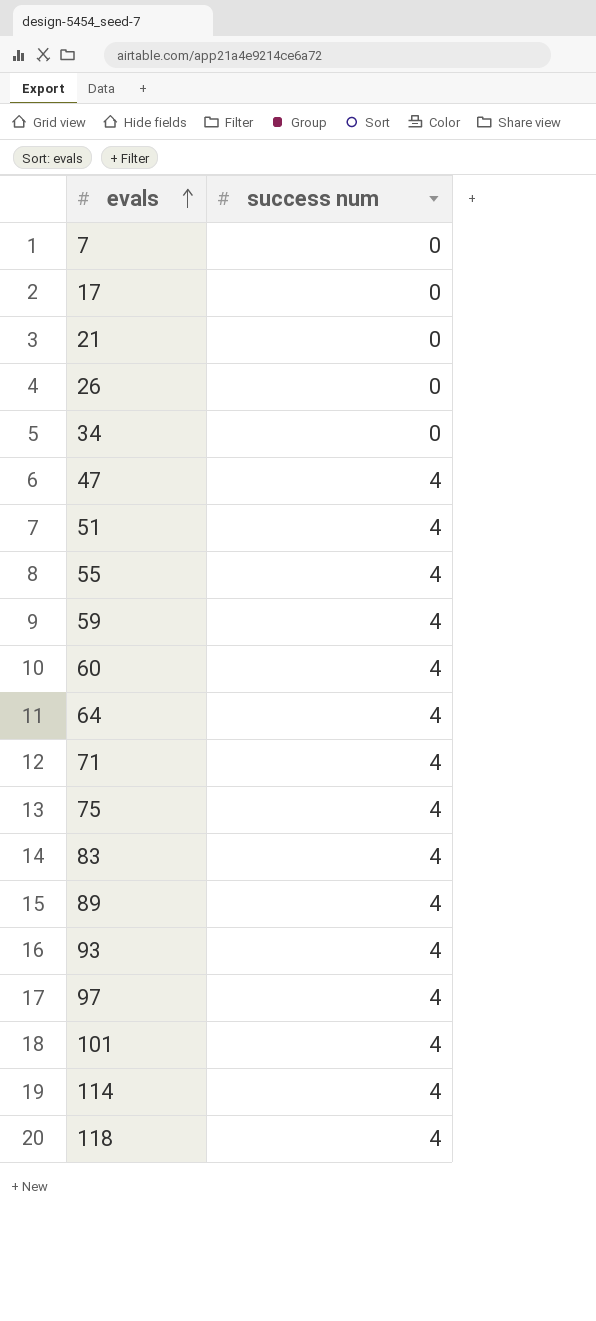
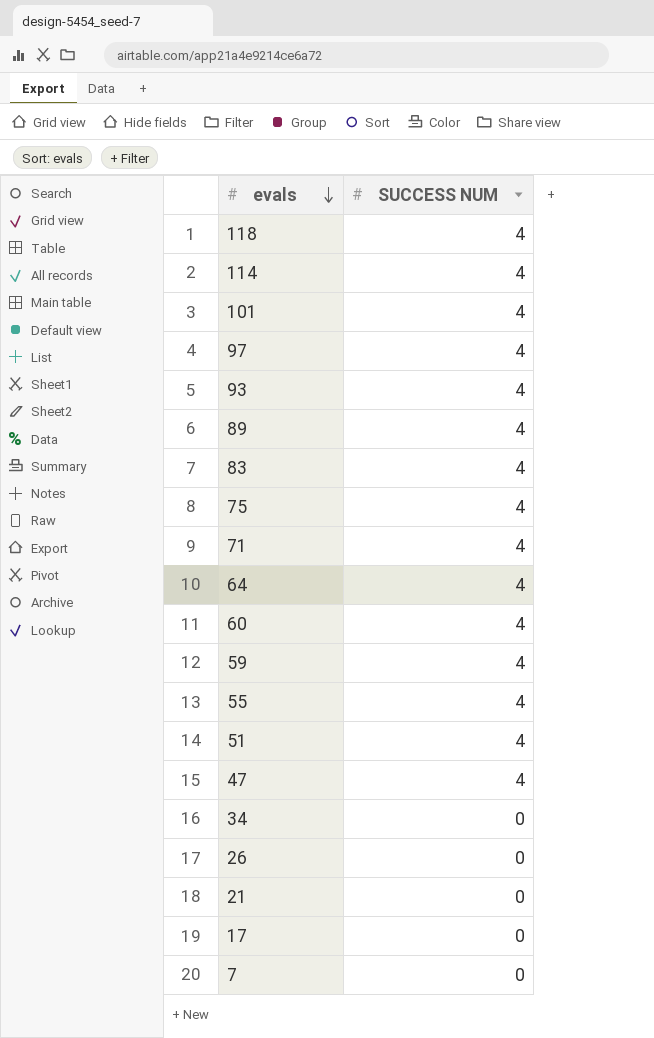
row order: evals ascending -> evals descending
column name: success num -> SUCCESS NUM

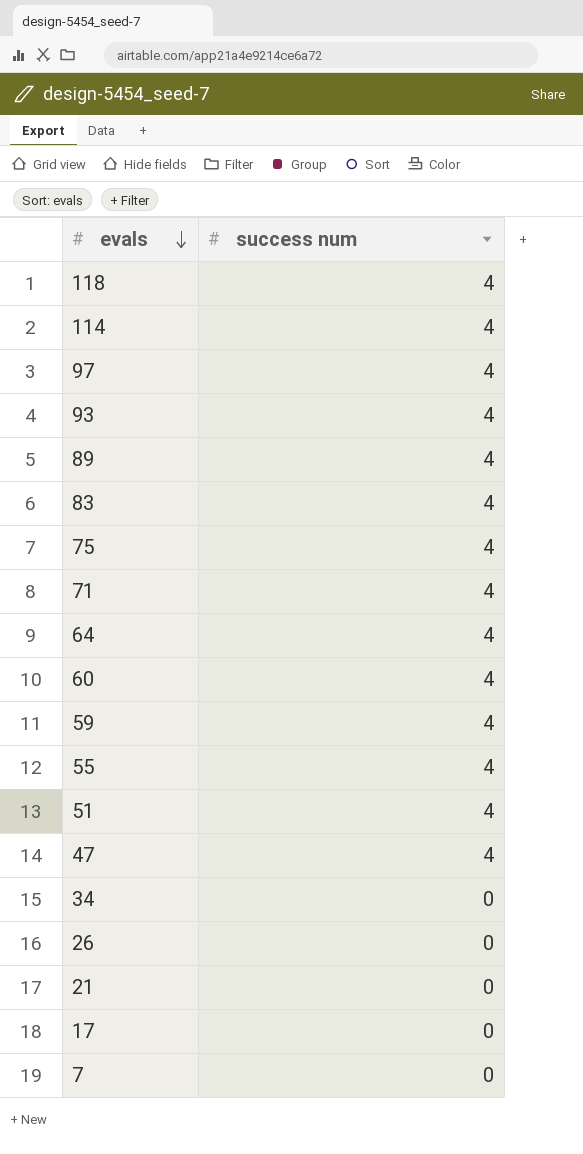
column name: SUCCESS NUM -> success num
row 101: 4 -> none

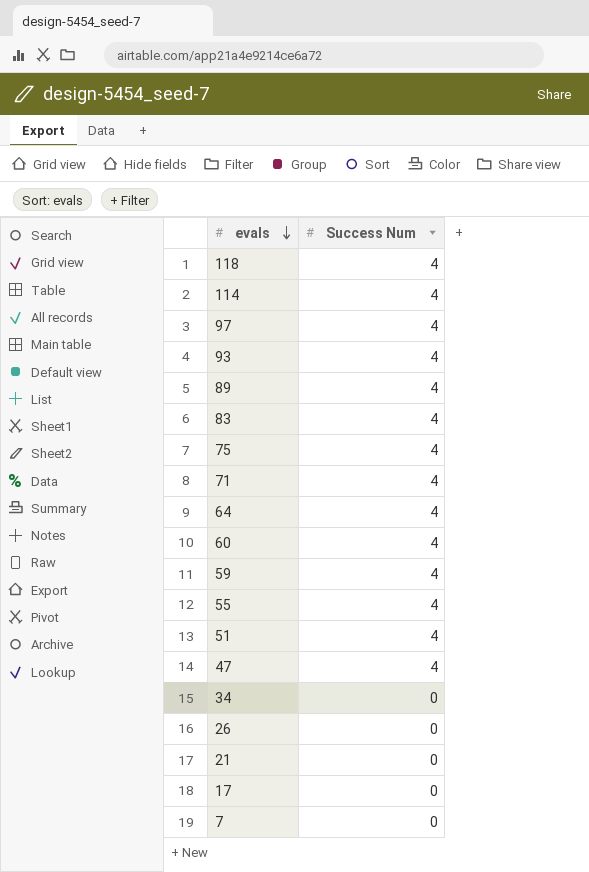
column name: success num -> Success Num

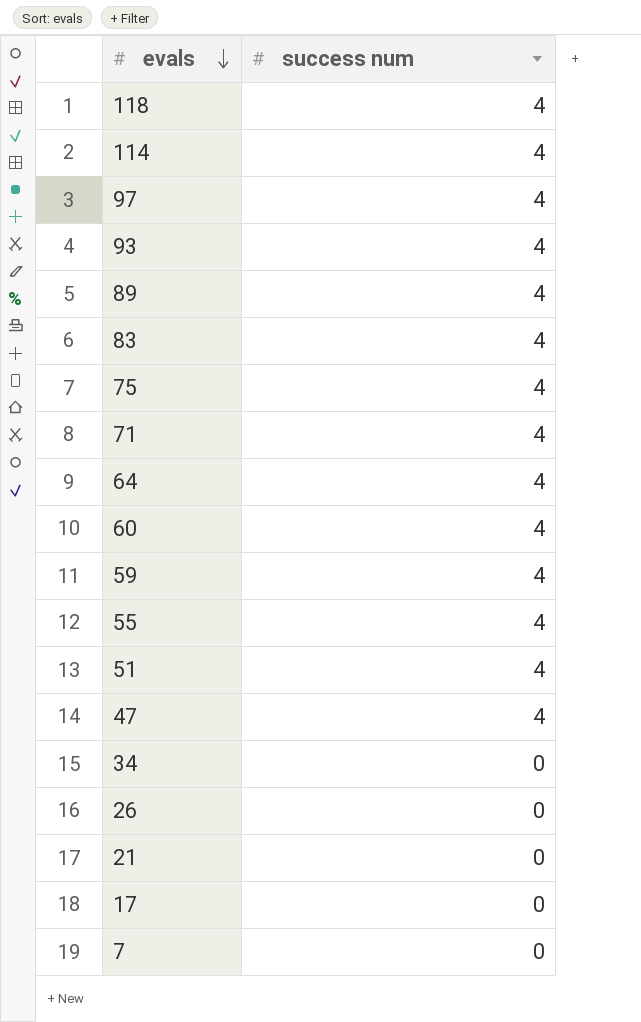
column name: Success Num -> success num

